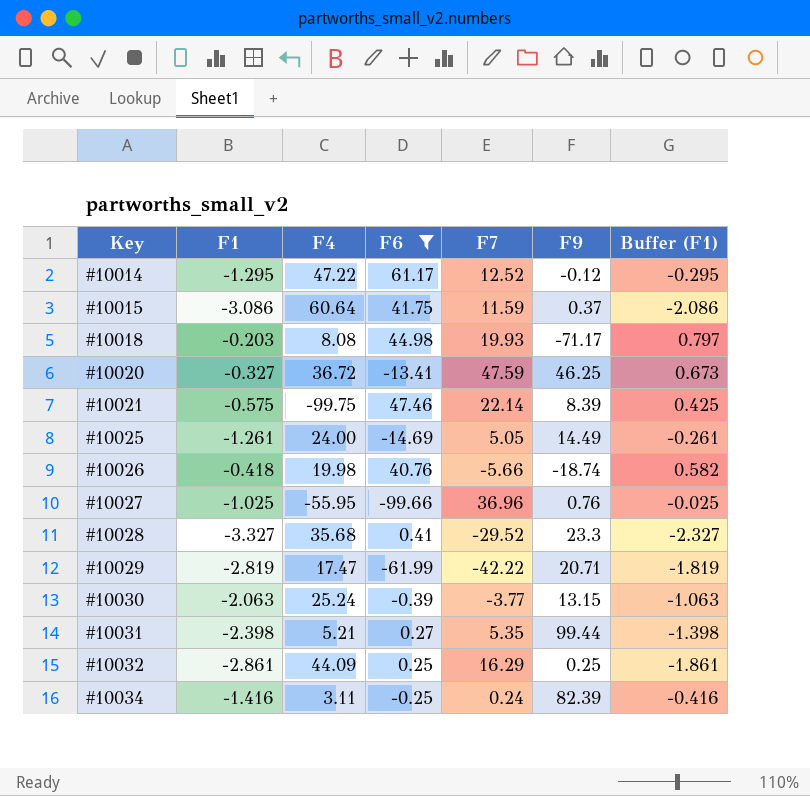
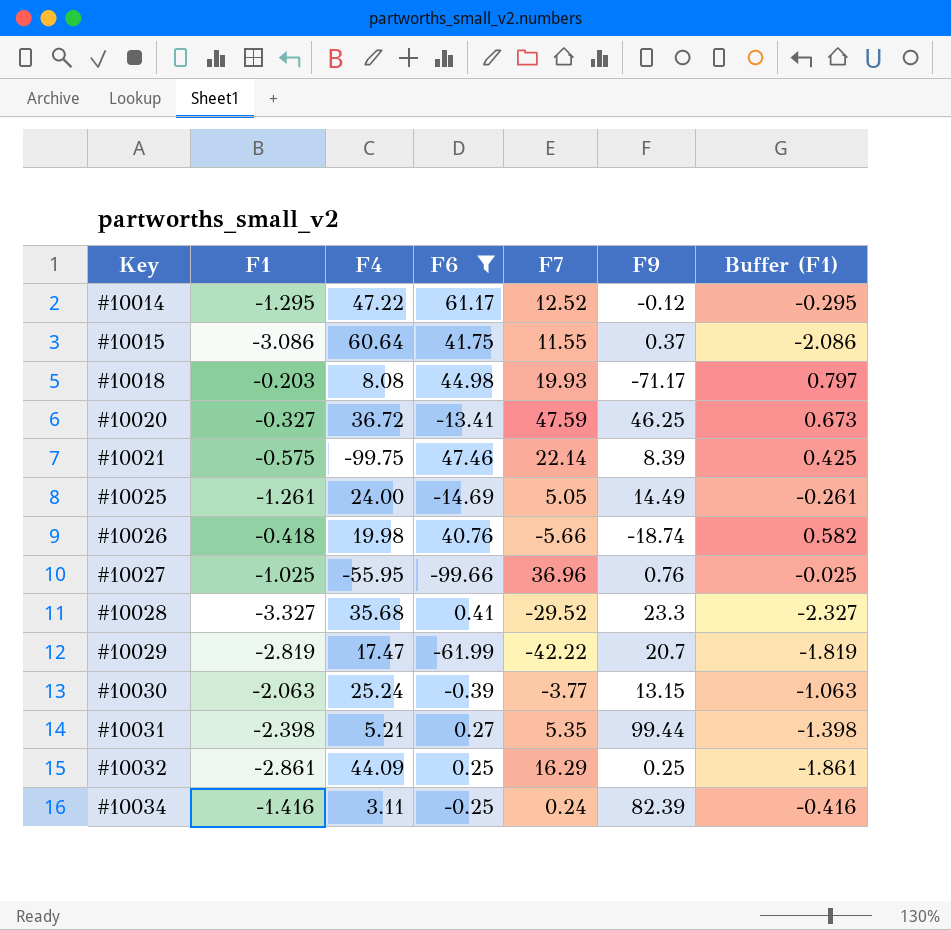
#10015 | F7: 11.59 -> 11.55
#10029 | F9: 20.71 -> 20.7

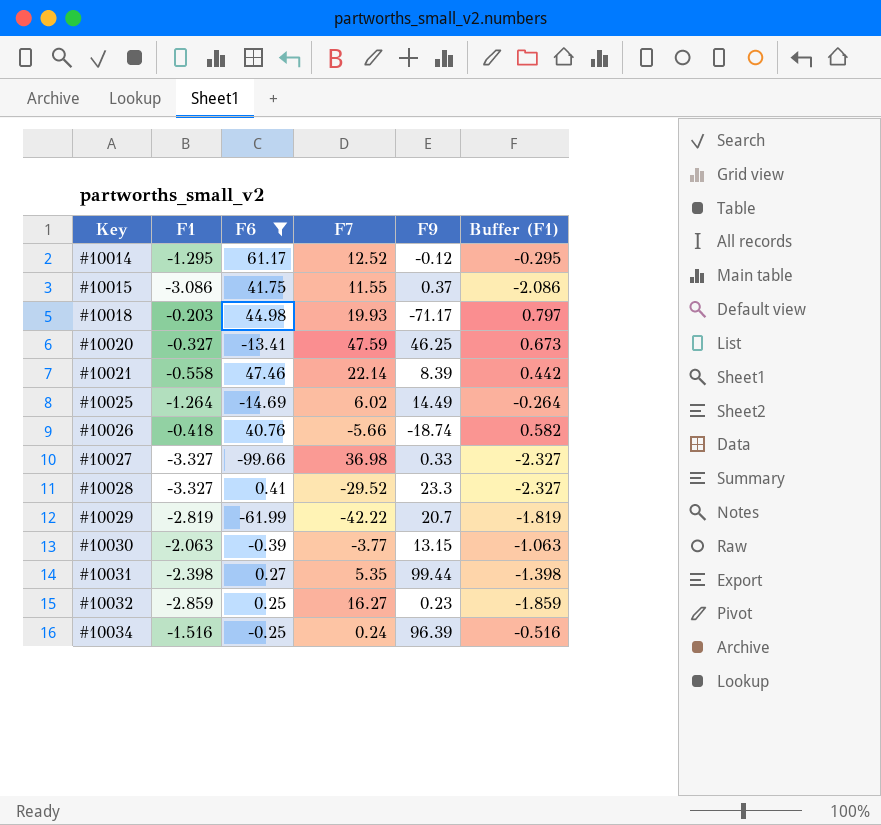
column F4 | position: 3 -> none
#10021 | F1: -0.575 -> -0.558
#10021 | Buffer (F1): 0.425 -> 0.442
#10025 | F1: -1.261 -> -1.264
#10025 | F7: 5.05 -> 6.02
#10025 | Buffer (F1): -0.261 -> -0.264
#10027 | F1: -1.025 -> -3.327
#10027 | F7: 36.96 -> 36.98
#10027 | F9: 0.76 -> 0.33
#10027 | Buffer (F1): -0.025 -> -2.327
#10032 | F1: -2.861 -> -2.859
#10032 | F7: 16.29 -> 16.27
#10032 | F9: 0.25 -> 0.23
#10032 | Buffer (F1): -1.861 -> -1.859
#10034 | F1: -1.416 -> -1.516
#10034 | F9: 82.39 -> 96.39
#10034 | Buffer (F1): -0.416 -> -0.516

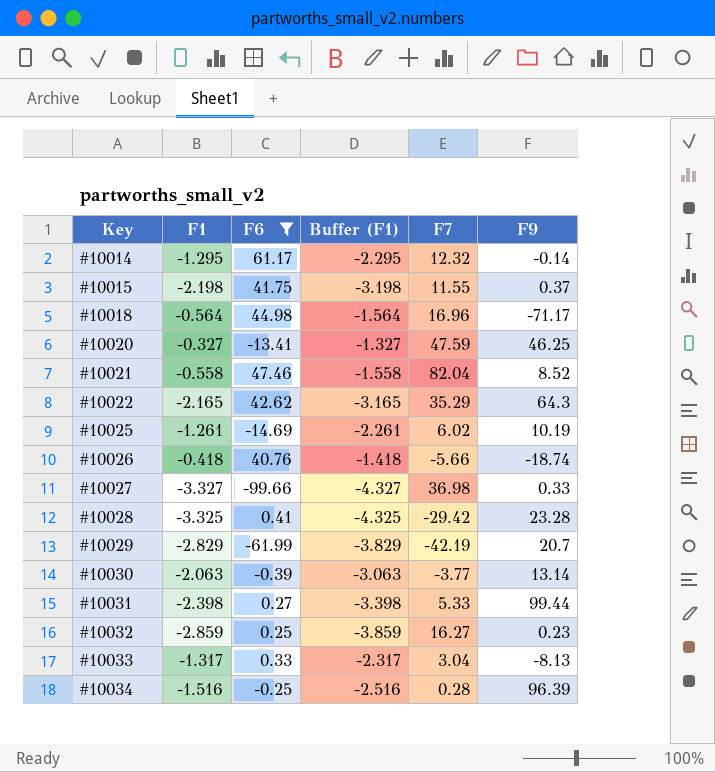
column Buffer (F1) | formula: [F1] + 1 -> [F1] - 1
column Buffer (F1) | position: 6 -> 4
#10014 | F7: 12.52 -> 12.32
#10014 | F9: -0.12 -> -0.14
#10015 | F1: -3.086 -> -2.198
#10018 | F1: -0.203 -> -0.564
#10018 | F7: 19.93 -> 16.96
#10021 | F7: 22.14 -> 82.04
#10021 | F9: 8.39 -> 8.52
row #10022: none -> -2.165 | 42.62 | -3.165 | 35.29 | 64.3
#10025 | F1: -1.264 -> -1.261
#10025 | F9: 14.49 -> 10.19
#10028 | F1: -3.327 -> -3.325
#10028 | F7: -29.52 -> -29.42
#10028 | F9: 23.3 -> 23.28
#10029 | F1: -2.819 -> -2.829
#10029 | F7: -42.22 -> -42.19
#10030 | F9: 13.15 -> 13.14
#10031 | F7: 5.35 -> 5.33
row #10033: none -> -1.317 | 0.33 | -2.317 | 3.04 | -8.13
#10034 | F7: 0.24 -> 0.28

